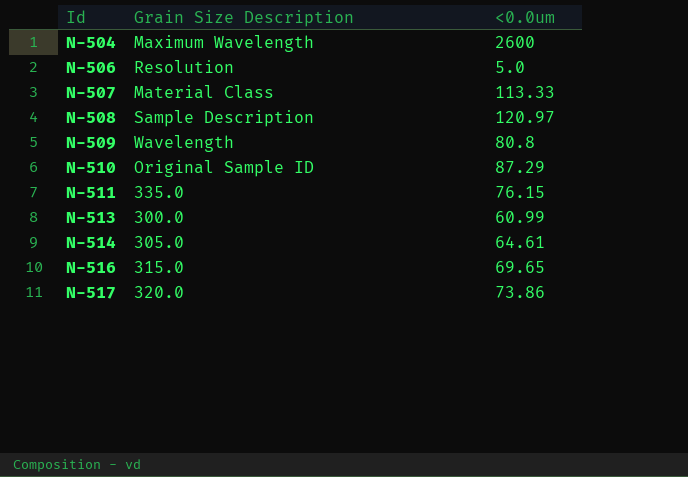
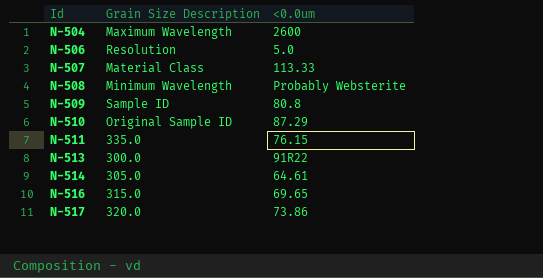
N-508 | Grain Size Description: Sample Description -> Minimum Wavelength
N-508 | <0.0um: 120.97 -> Probably Websterite
N-509 | Grain Size Description: Wavelength -> Sample ID
N-513 | <0.0um: 60.99 -> 91R22

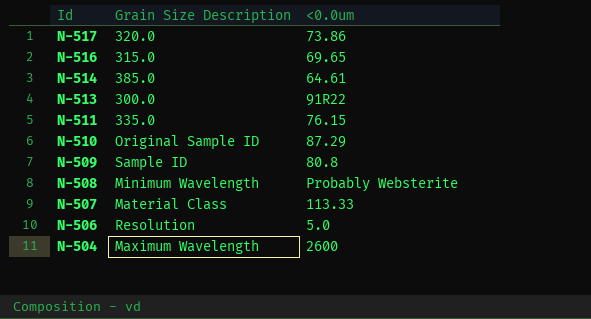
row order: Id ascending -> Id descending
N-514 | Grain Size Description: 305.0 -> 385.0

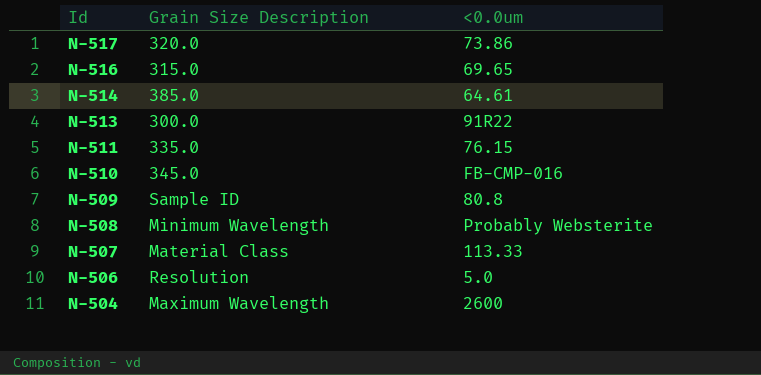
N-510 | Grain Size Description: Original Sample ID -> 345.0
N-510 | <0.0um: 87.29 -> FB-CMP-016

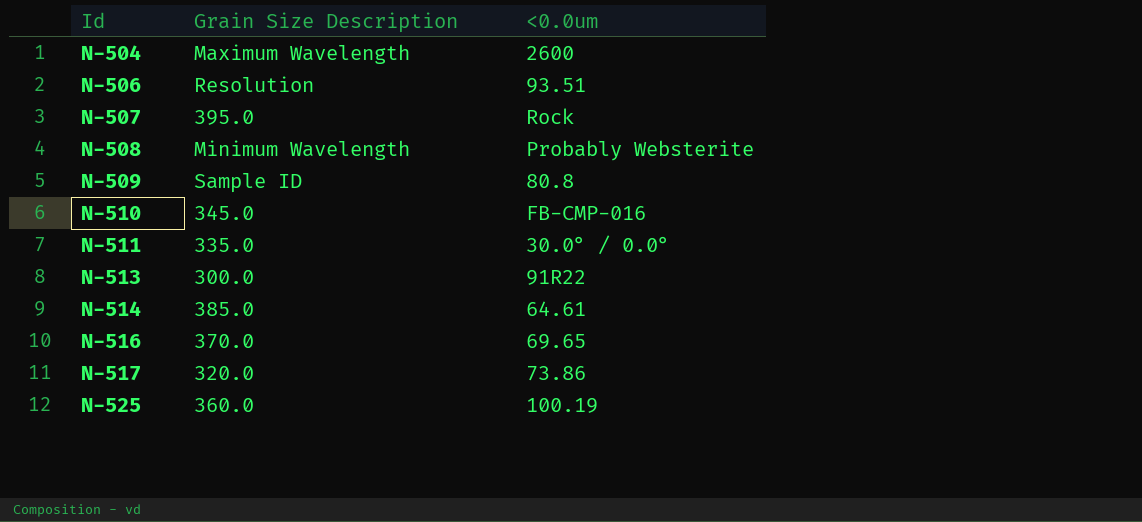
row order: Id descending -> Id ascending
N-506 | <0.0um: 5.0 -> 93.51
N-507 | Grain Size Description: Material Class -> 395.0
N-507 | <0.0um: 113.33 -> Rock
N-511 | <0.0um: 76.15 -> 30.0° / 0.0°
N-516 | Grain Size Description: 315.0 -> 370.0
row N-525: none -> 360.0 | 100.19

